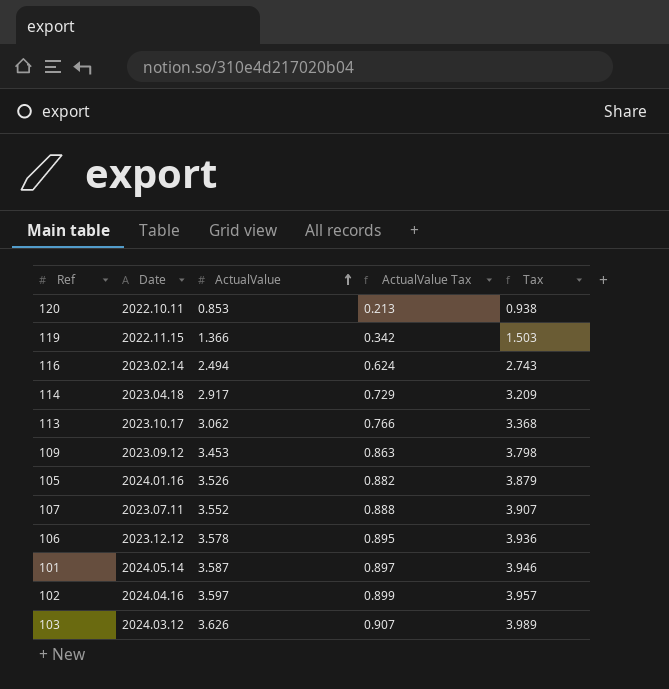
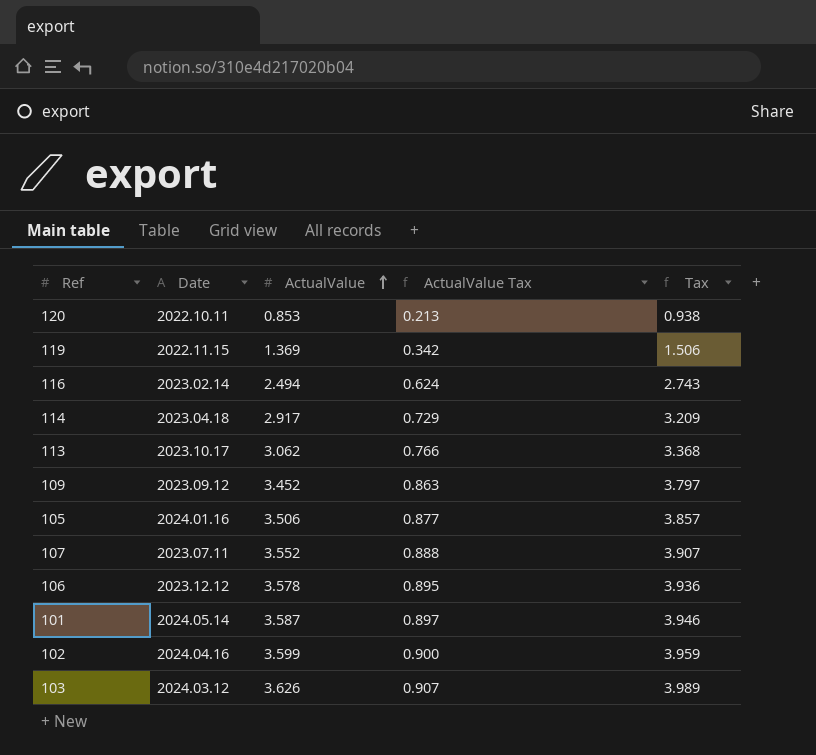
119 | ActualValue: 1.366 -> 1.369
119 | Tax: 1.503 -> 1.506
109 | ActualValue: 3.453 -> 3.452
109 | Tax: 3.798 -> 3.797
105 | ActualValue: 3.526 -> 3.506
105 | ActualValue Tax: 0.882 -> 0.877
105 | Tax: 3.879 -> 3.857
102 | ActualValue: 3.597 -> 3.599
102 | ActualValue Tax: 0.899 -> 0.900
102 | Tax: 3.957 -> 3.959

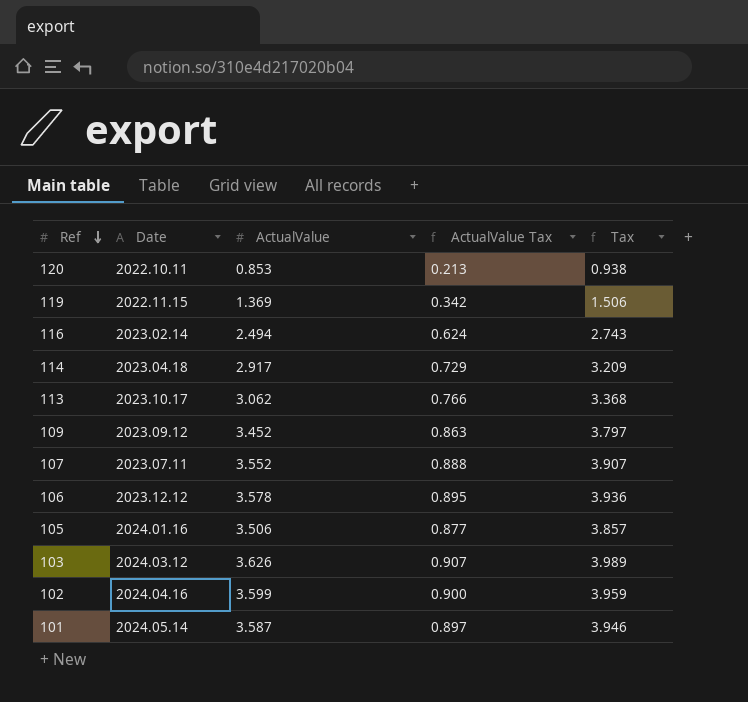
row order: ActualValue ascending -> Ref descending

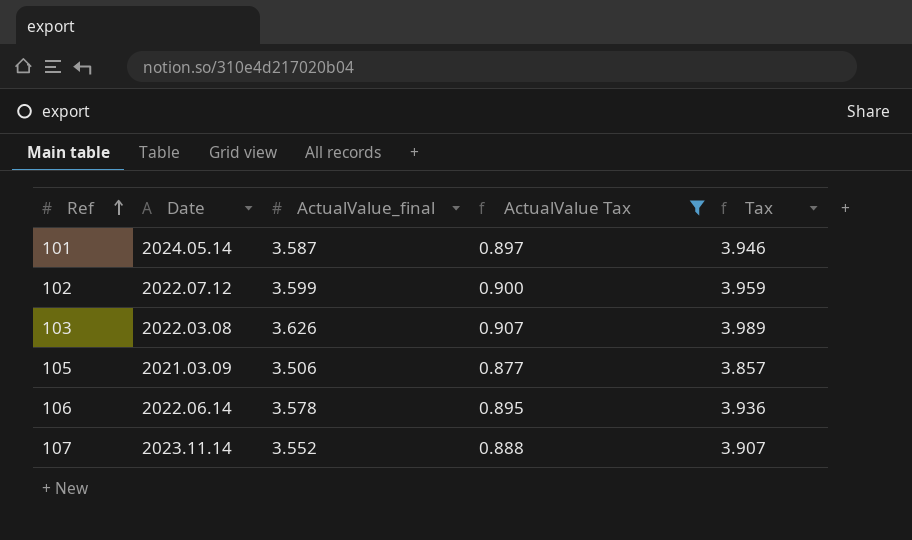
filter: none -> ActualValue Tax >= 0.877
row order: Ref descending -> Ref ascending
column name: ActualValue -> ActualValue_final
102 | Date: 2024.04.16 -> 2022.07.12
103 | Date: 2024.03.12 -> 2022.03.08
105 | Date: 2024.01.16 -> 2021.03.09
106 | Date: 2023.12.12 -> 2022.06.14
107 | Date: 2023.07.11 -> 2023.11.14

